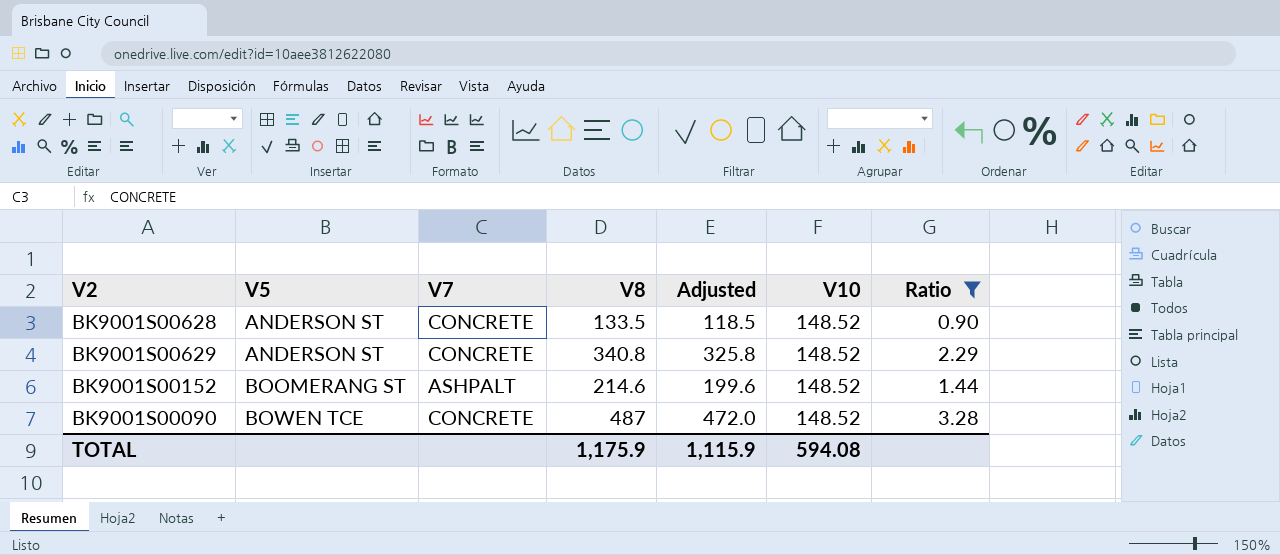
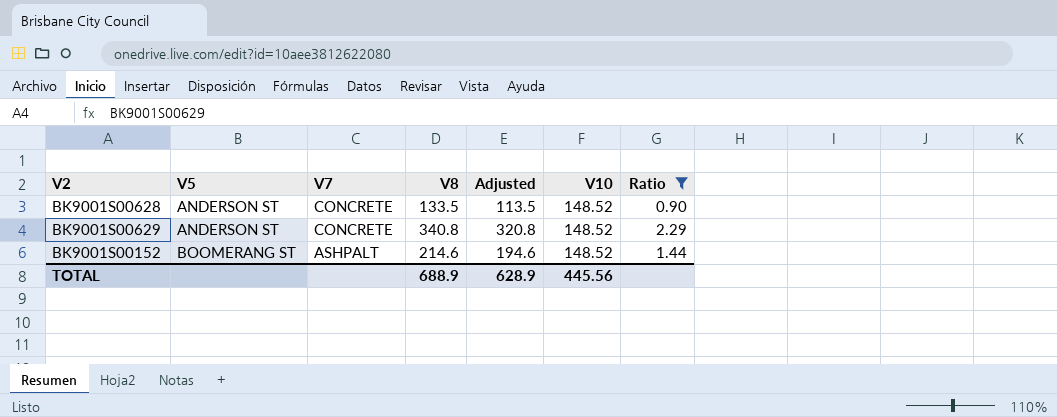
column Adjusted | formula: [V8] - 15 -> [V8] - 20
row BK9001S00090: BOWEN TCE | CONCRETE | 487 | 472.0 | 148.52 | 3.28 -> none
TOTAL | V8: 1,175.9 -> 688.9
TOTAL | Adjusted: 1,115.9 -> 628.9
TOTAL | V10: 594.08 -> 445.56

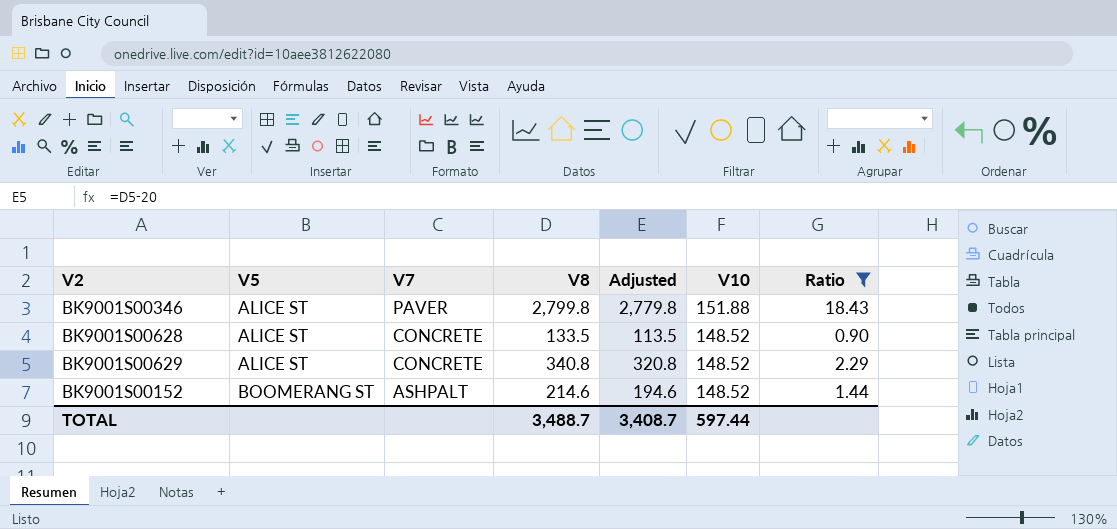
row BK9001S00346: none -> ALICE ST | PAVER | 2,799.8 | 2,779.8 | 151.88 | 18.43
BK9001S00628 | V5: ANDERSON ST -> ALICE ST
BK9001S00629 | V5: ANDERSON ST -> ALICE ST
TOTAL | V8: 688.9 -> 3,488.7
TOTAL | Adjusted: 628.9 -> 3,408.7
TOTAL | V10: 445.56 -> 597.44

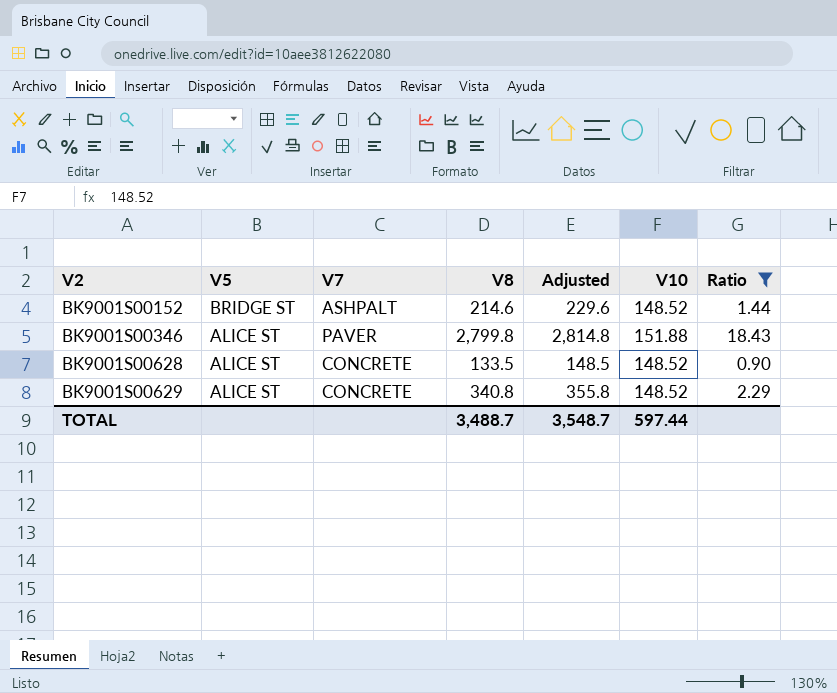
row order: V5 ascending -> V2 ascending
column Adjusted | formula: [V8] - 20 -> [V8] + 15
BK9001S00152 | V5: BOOMERANG ST -> BRIDGE ST
TOTAL | Adjusted: 3,408.7 -> 3,548.7

